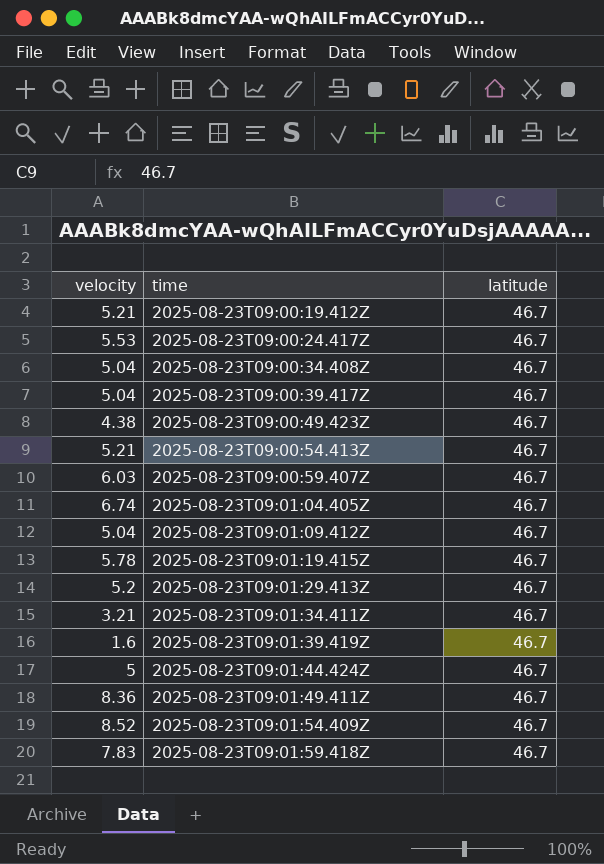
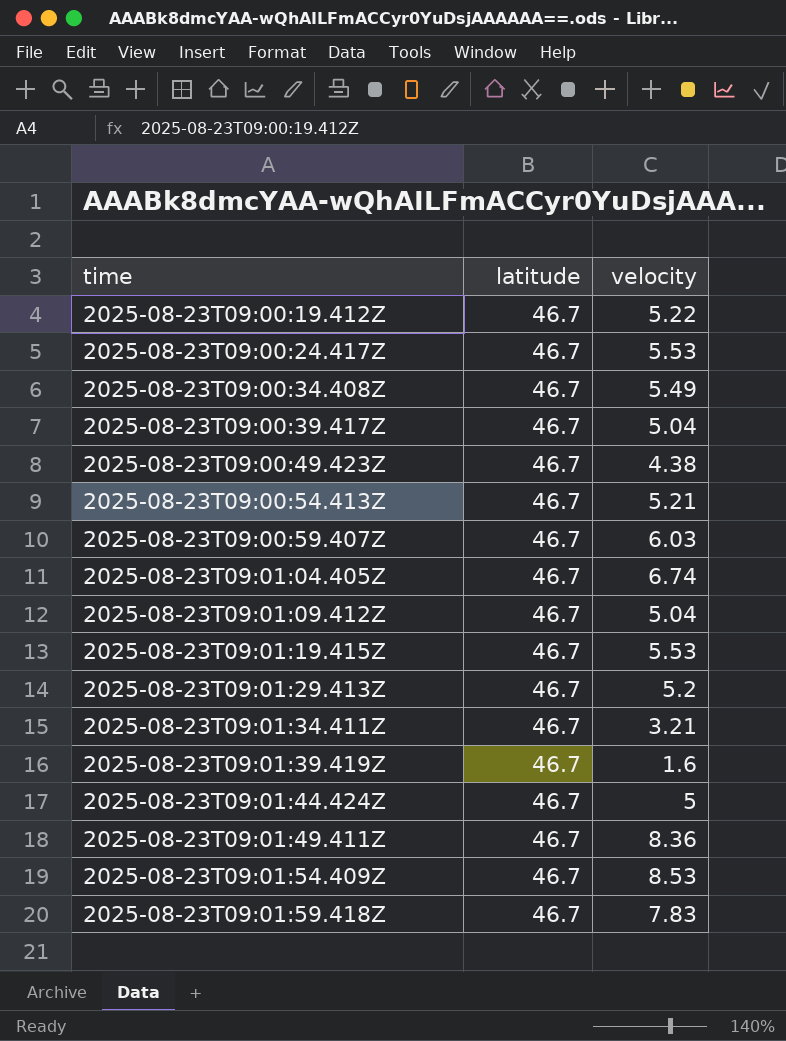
column velocity | position: 1 -> 3
2025-08-23T09:00:19.412Z | velocity: 5.21 -> 5.22
2025-08-23T09:00:34.408Z | velocity: 5.04 -> 5.49
2025-08-23T09:01:19.415Z | velocity: 5.78 -> 5.53
2025-08-23T09:01:54.409Z | velocity: 8.52 -> 8.53

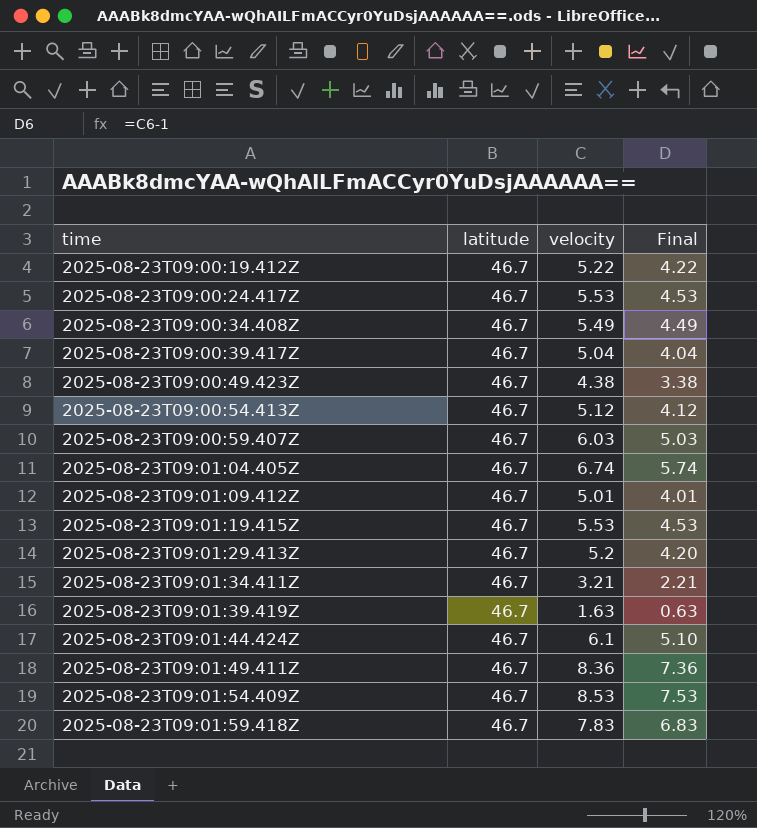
column Final | formula: none -> [velocity] - 1
2025-08-23T09:00:54.413Z | velocity: 5.21 -> 5.12
2025-08-23T09:01:09.412Z | velocity: 5.04 -> 5.01
2025-08-23T09:01:39.419Z | velocity: 1.6 -> 1.63
2025-08-23T09:01:44.424Z | velocity: 5 -> 6.1

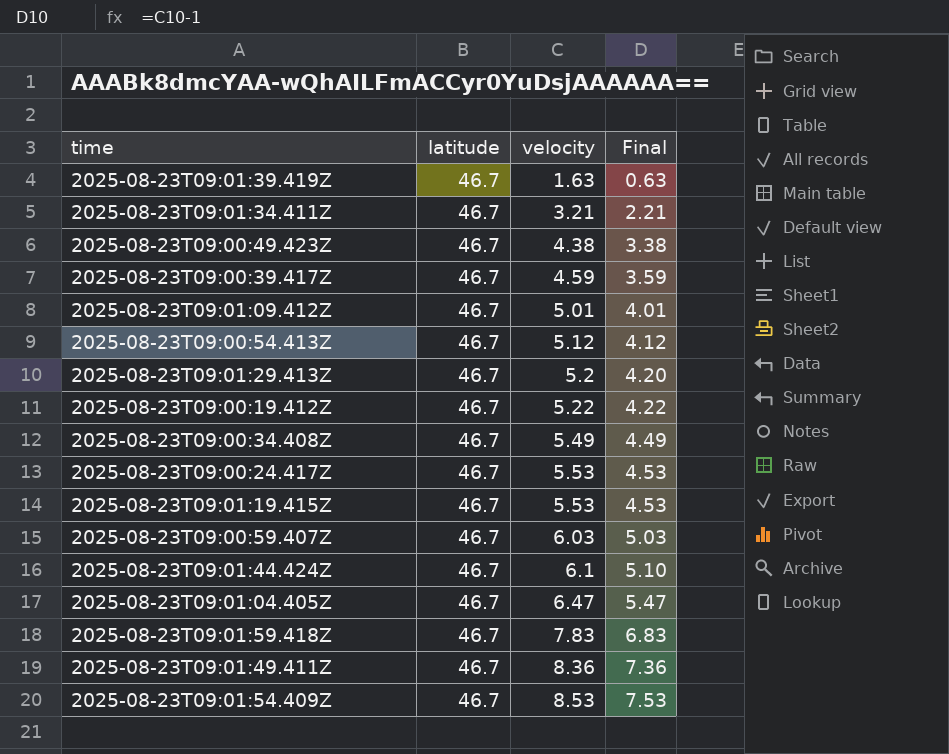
row order: time ascending -> velocity ascending
2025-08-23T09:00:39.417Z | velocity: 5.04 -> 4.59
2025-08-23T09:00:39.417Z | Final: 4.04 -> 3.59
2025-08-23T09:01:04.405Z | velocity: 6.74 -> 6.47
2025-08-23T09:01:04.405Z | Final: 5.74 -> 5.47

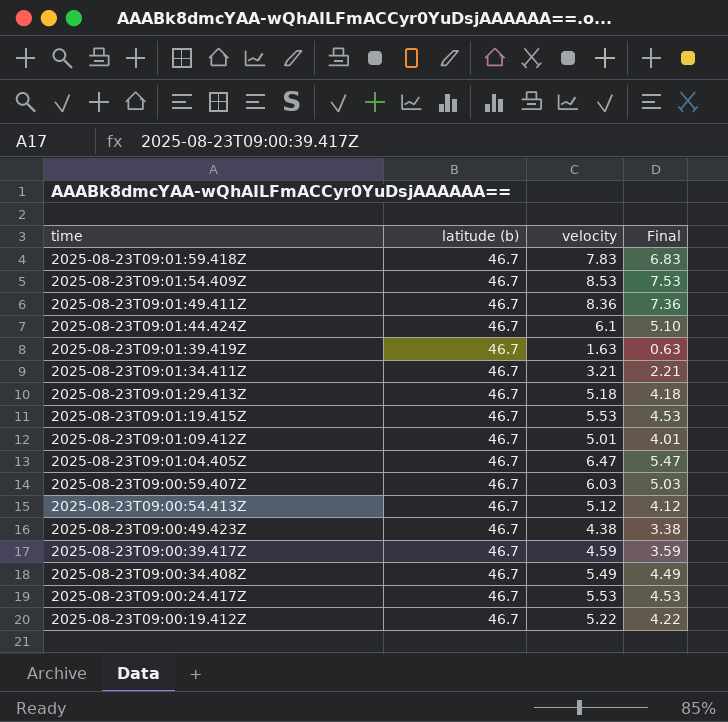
row order: velocity ascending -> time descending
column name: latitude -> latitude (b)
2025-08-23T09:01:29.413Z | velocity: 5.2 -> 5.18
2025-08-23T09:01:29.413Z | Final: 4.20 -> 4.18

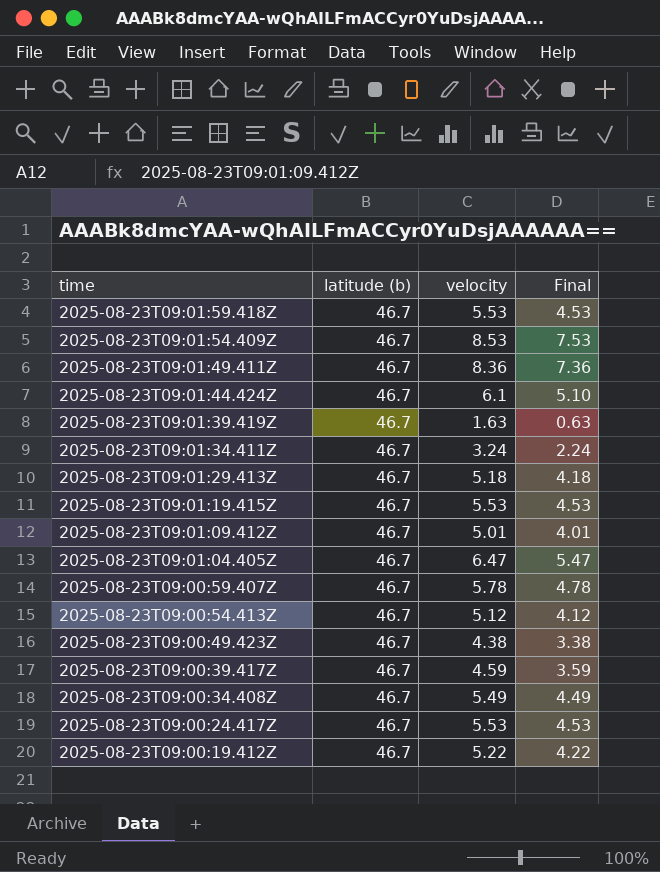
2025-08-23T09:01:59.418Z | velocity: 7.83 -> 5.53
2025-08-23T09:01:59.418Z | Final: 6.83 -> 4.53
2025-08-23T09:01:34.411Z | velocity: 3.21 -> 3.24
2025-08-23T09:01:34.411Z | Final: 2.21 -> 2.24
2025-08-23T09:00:59.407Z | velocity: 6.03 -> 5.78
2025-08-23T09:00:59.407Z | Final: 5.03 -> 4.78

